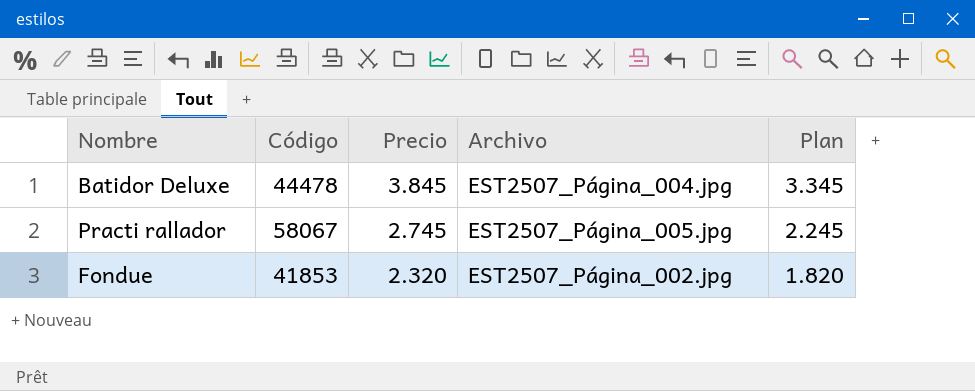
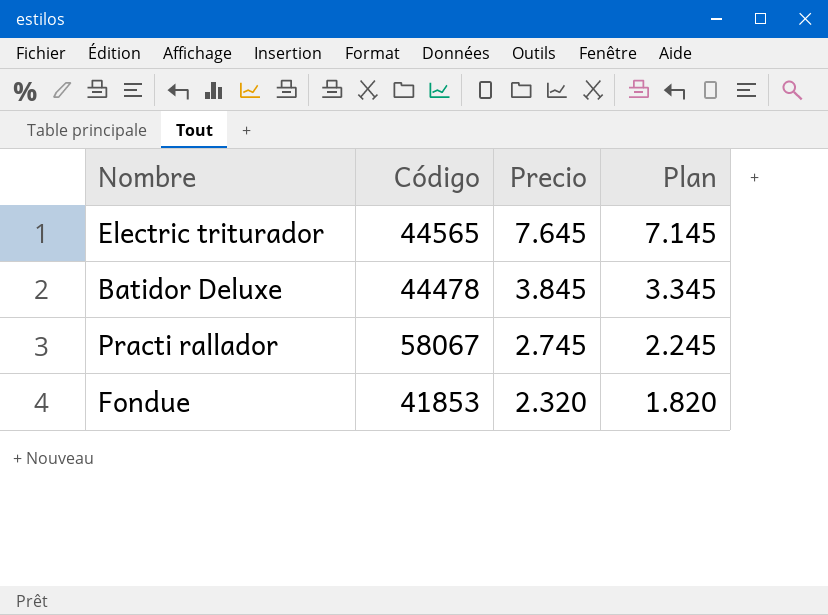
column Archivo | position: 4 -> none
row Electric triturador: none -> 44565 | 7.645 | 7.145

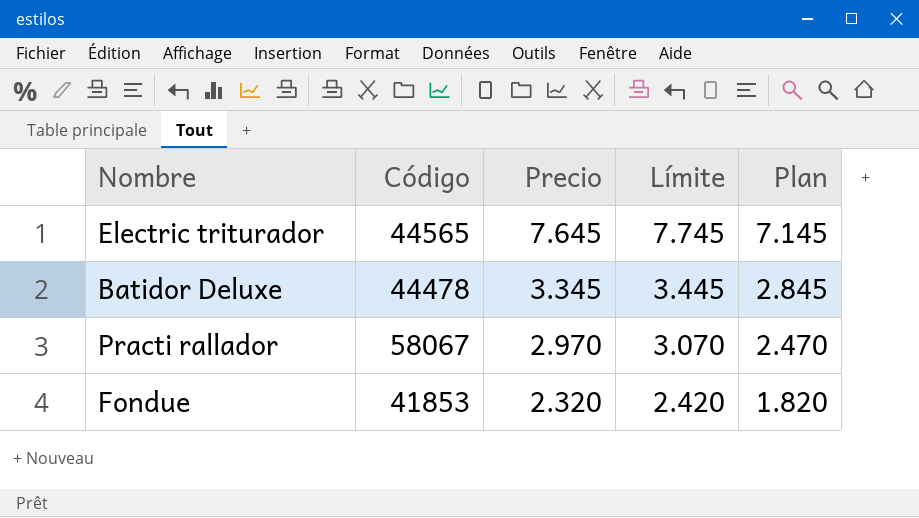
column Límite | formula: none -> [Precio] + 100
Batidor Deluxe | Precio: 3.845 -> 3.345
Batidor Deluxe | Plan: 3.345 -> 2.845
Practi rallador | Precio: 2.745 -> 2.970
Practi rallador | Plan: 2.245 -> 2.470

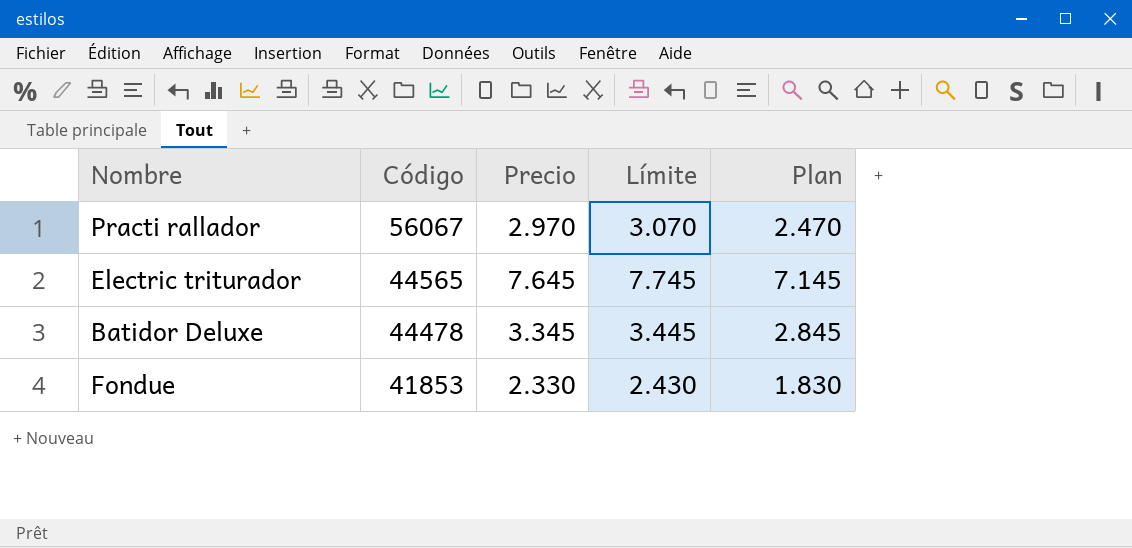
row order: Precio descending -> Código descending
Practi rallador | Código: 58067 -> 56067
Fondue | Precio: 2.320 -> 2.330
Fondue | Límite: 2.420 -> 2.430
Fondue | Plan: 1.820 -> 1.830

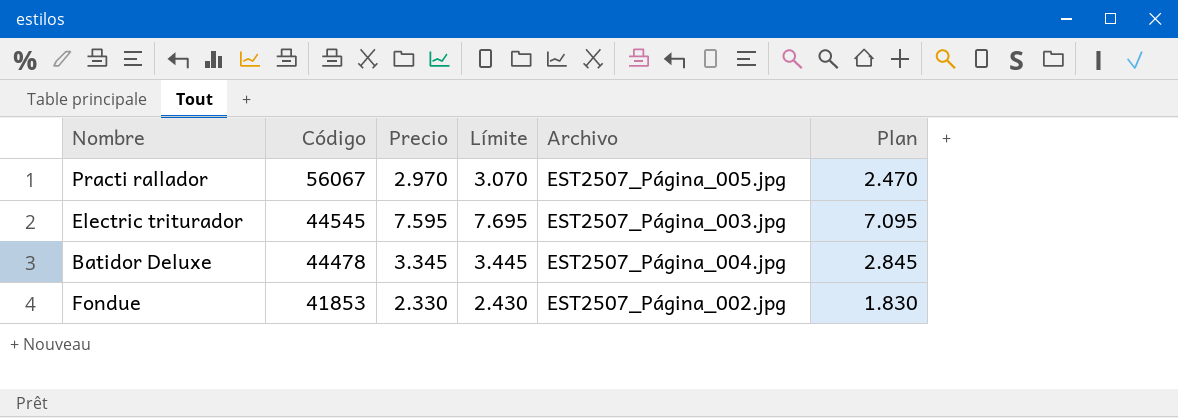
column Archivo | position: none -> 5
Electric triturador | Código: 44565 -> 44545
Electric triturador | Precio: 7.645 -> 7.595
Electric triturador | Límite: 7.745 -> 7.695
Electric triturador | Plan: 7.145 -> 7.095

